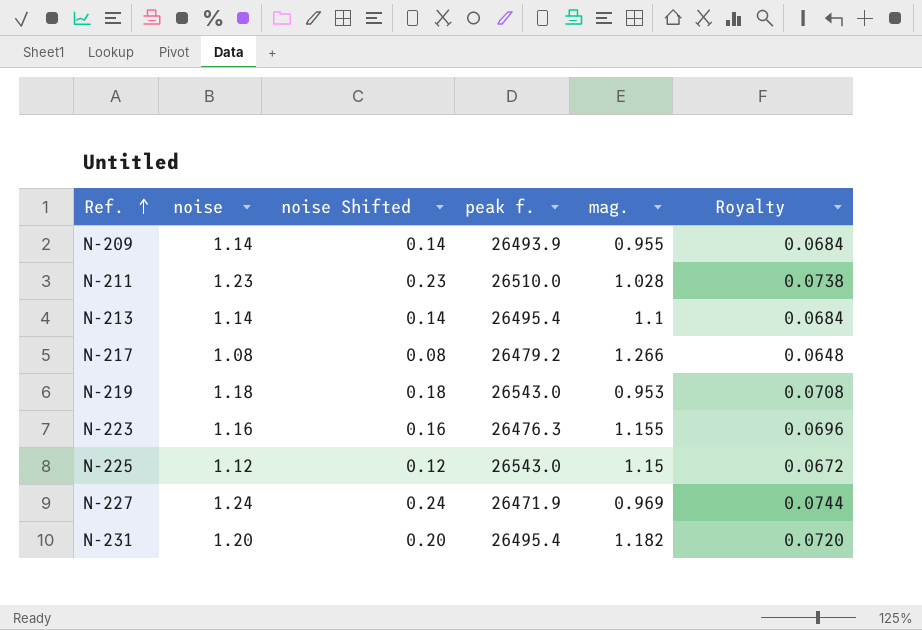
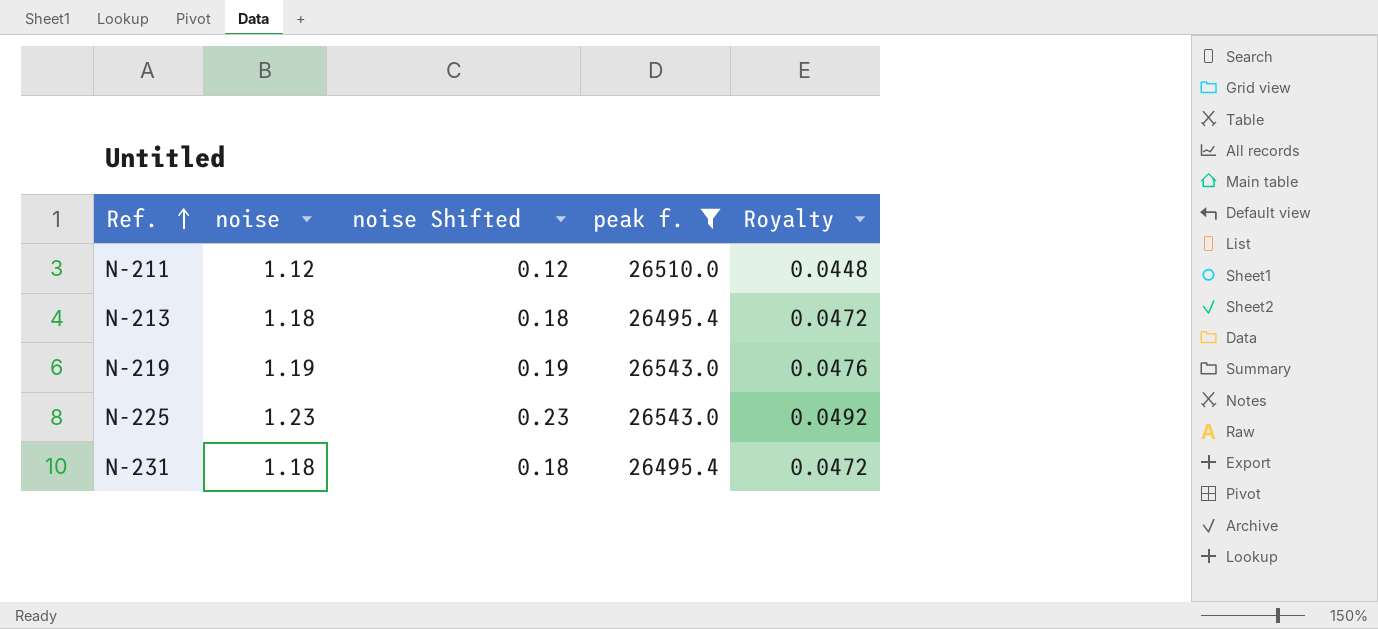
filter: none -> peak f. >= 26495.4
column mag. | position: 5 -> none
column Royalty | formula: [noise] * 0.06 -> [noise] * 0.04
N-211 | noise: 1.23 -> 1.12
N-211 | noise Shifted: 0.23 -> 0.12
N-213 | noise: 1.14 -> 1.18
N-213 | noise Shifted: 0.14 -> 0.18
N-219 | noise: 1.18 -> 1.19
N-219 | noise Shifted: 0.18 -> 0.19
N-225 | noise: 1.12 -> 1.23
N-225 | noise Shifted: 0.12 -> 0.23
N-231 | noise: 1.20 -> 1.18
N-231 | noise Shifted: 0.20 -> 0.18

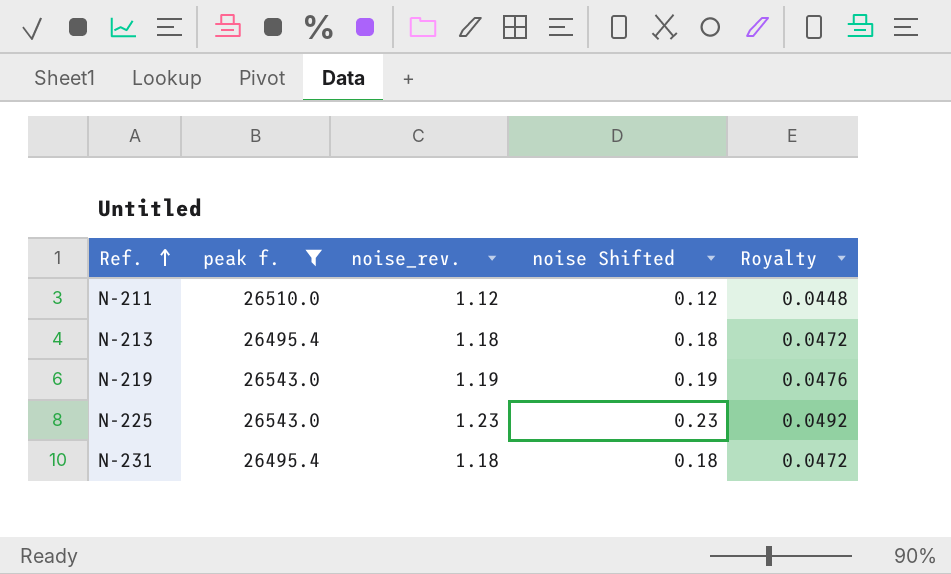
column peak f. | position: 4 -> 2
column name: noise -> noise_rev.

